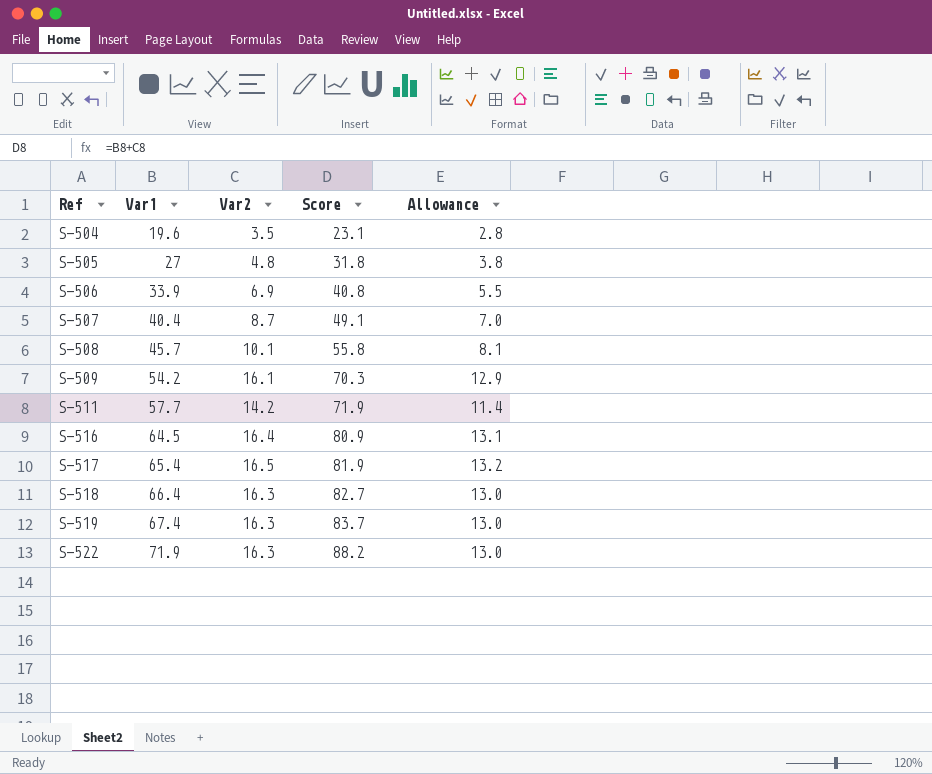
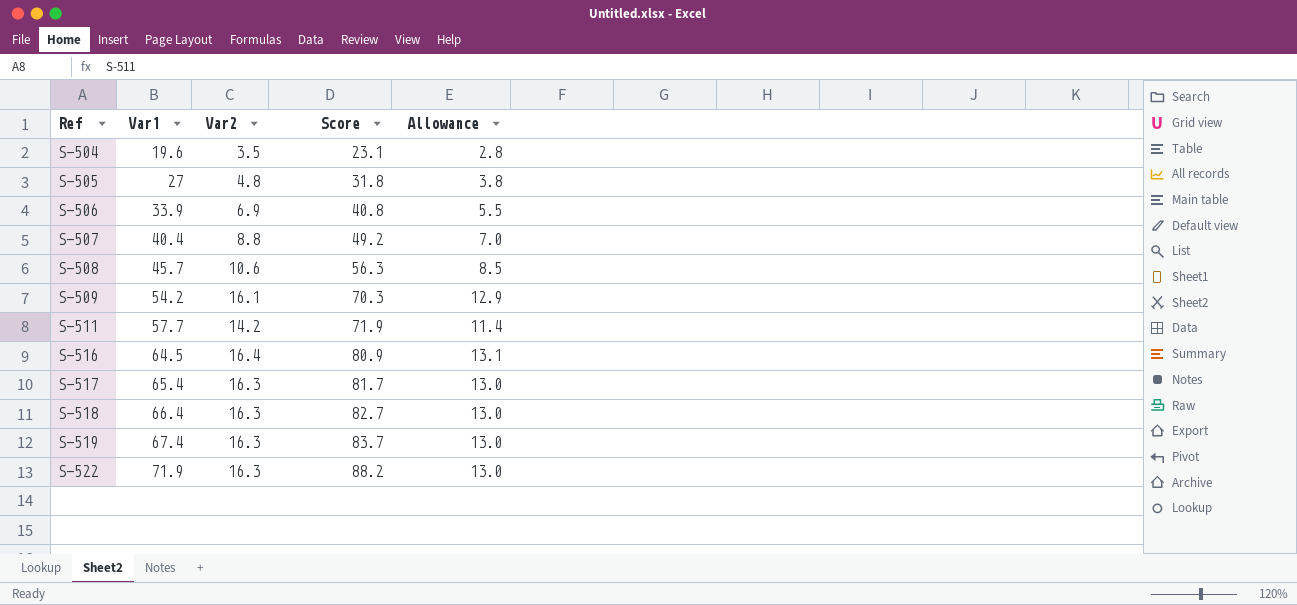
S-507 | Var2: 8.7 -> 8.8
S-507 | Score: 49.1 -> 49.2
S-508 | Var2: 10.1 -> 10.6
S-508 | Score: 55.8 -> 56.3
S-508 | Allowance: 8.1 -> 8.5
S-517 | Var2: 16.5 -> 16.3
S-517 | Score: 81.9 -> 81.7
S-517 | Allowance: 13.2 -> 13.0

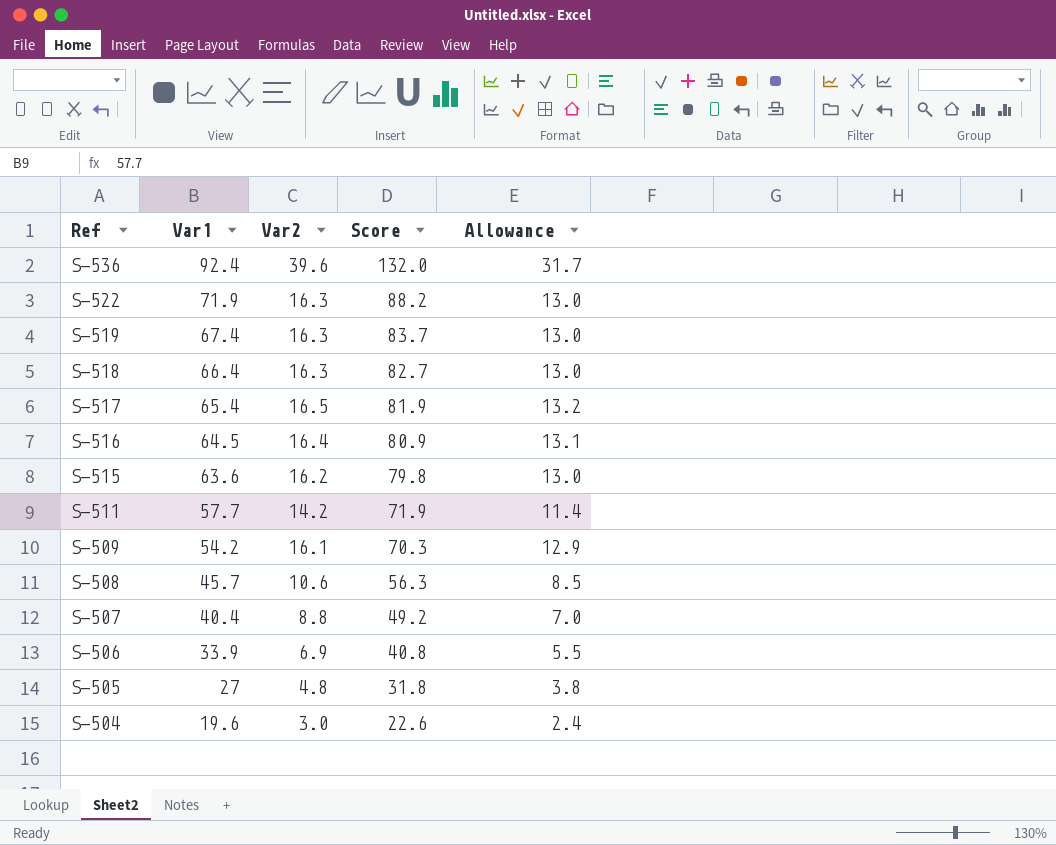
row order: Ref ascending -> Ref descending
row S-536: none -> 92.4 | 39.6 | 132.0 | 31.7
S-517 | Var2: 16.3 -> 16.5
S-517 | Score: 81.7 -> 81.9
S-517 | Allowance: 13.0 -> 13.2
row S-515: none -> 63.6 | 16.2 | 79.8 | 13.0
S-504 | Var2: 3.5 -> 3.0
S-504 | Score: 23.1 -> 22.6
S-504 | Allowance: 2.8 -> 2.4

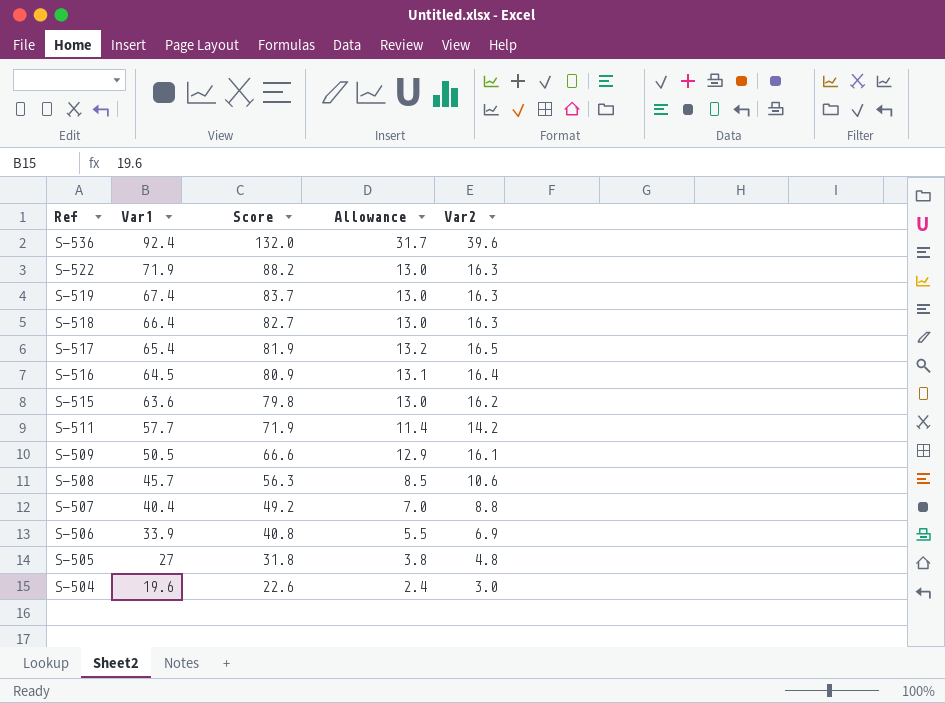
column Var2 | position: 3 -> 5
S-509 | Var1: 54.2 -> 50.5
S-509 | Score: 70.3 -> 66.6

